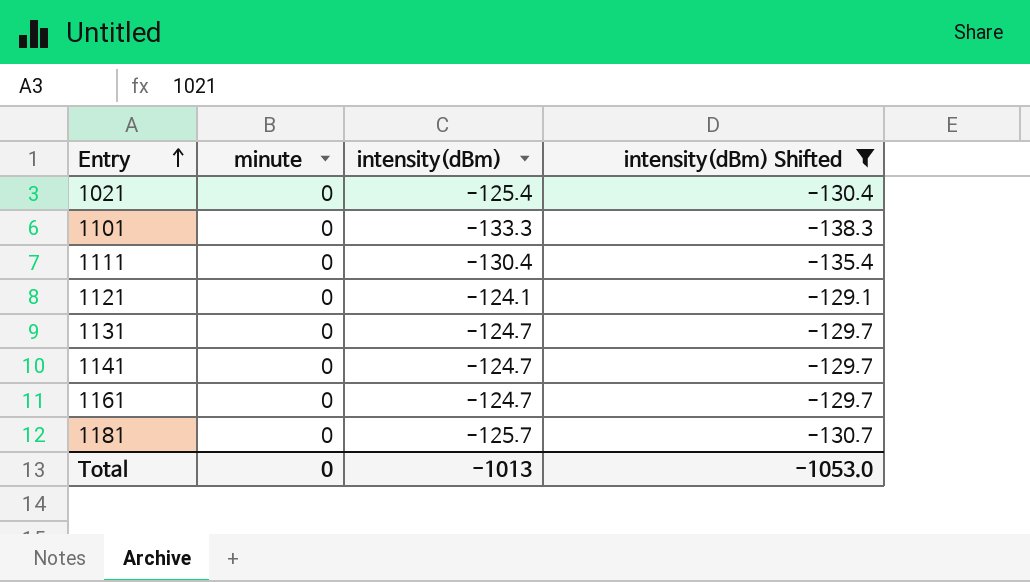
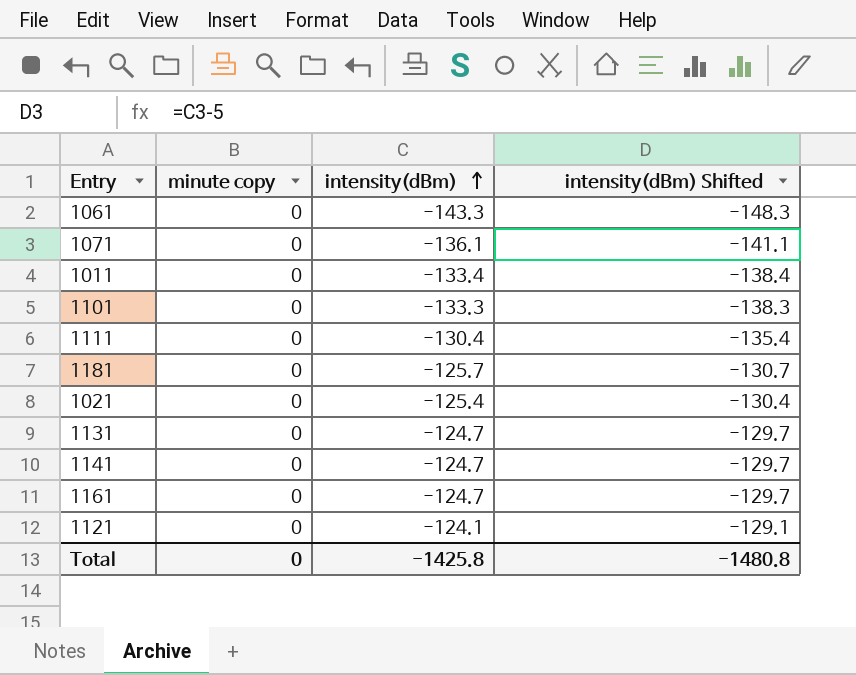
filter: intensity(dBm) Shifted >= -138.3 -> none
row order: Entry ascending -> intensity(dBm) ascending
column name: minute -> minute copy
Total | intensity(dBm): -1013 -> -1425.8
Total | intensity(dBm) Shifted: -1053.0 -> -1480.8

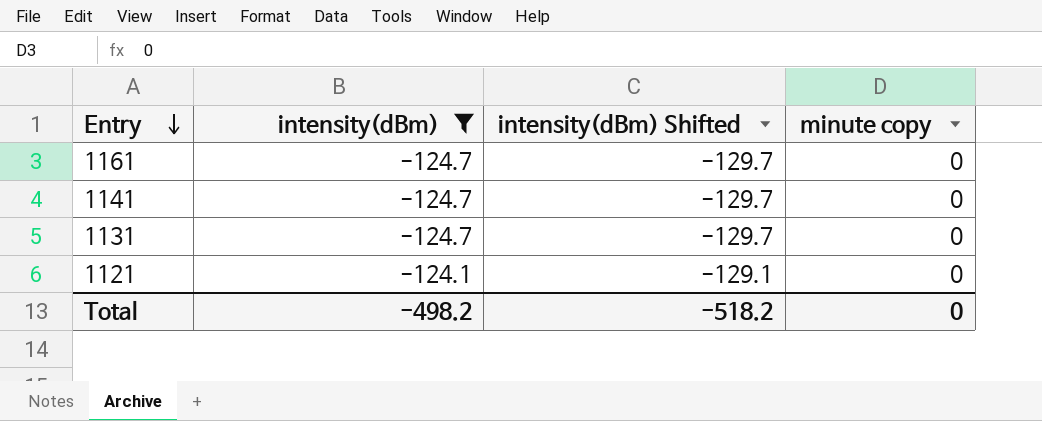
filter: none -> intensity(dBm) >= -124.7
row order: intensity(dBm) ascending -> Entry descending
column minute copy | position: 2 -> 4
Total | intensity(dBm): -1425.8 -> -498.2
Total | intensity(dBm) Shifted: -1480.8 -> -518.2

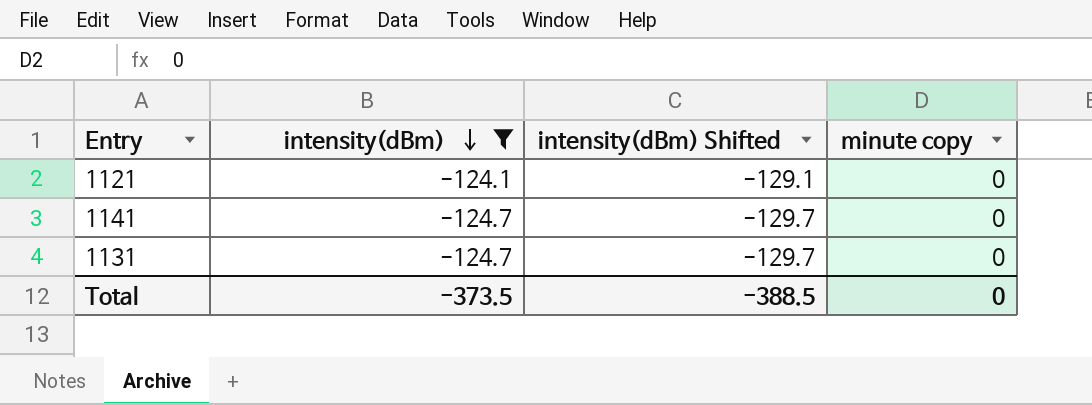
row order: Entry descending -> intensity(dBm) descending
row 1161: -124.7 | -129.7 | 0 -> none
Total | intensity(dBm): -498.2 -> -373.5
Total | intensity(dBm) Shifted: -518.2 -> -388.5

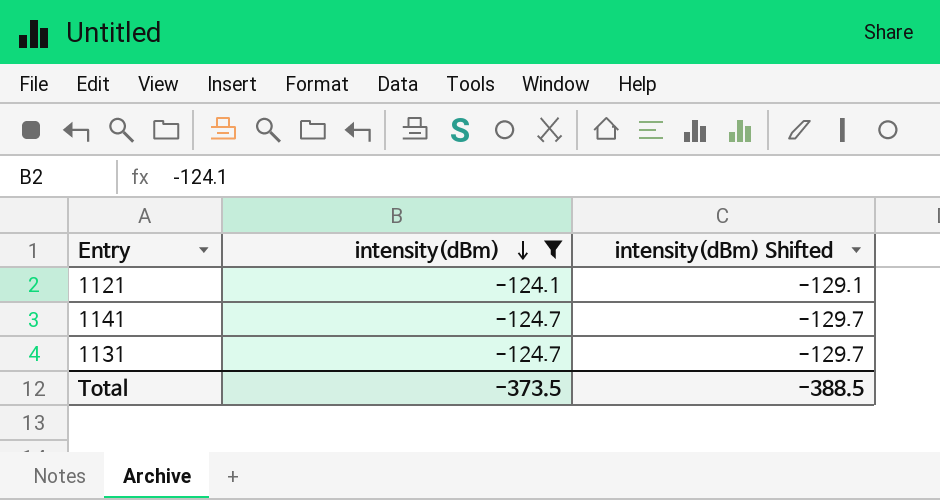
column minute copy | position: 4 -> none

